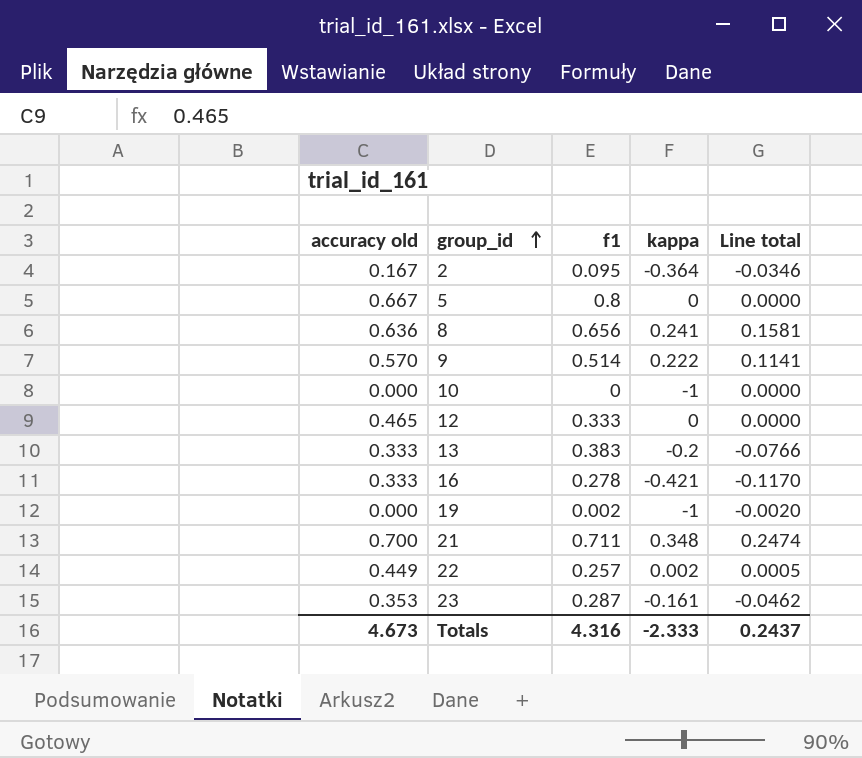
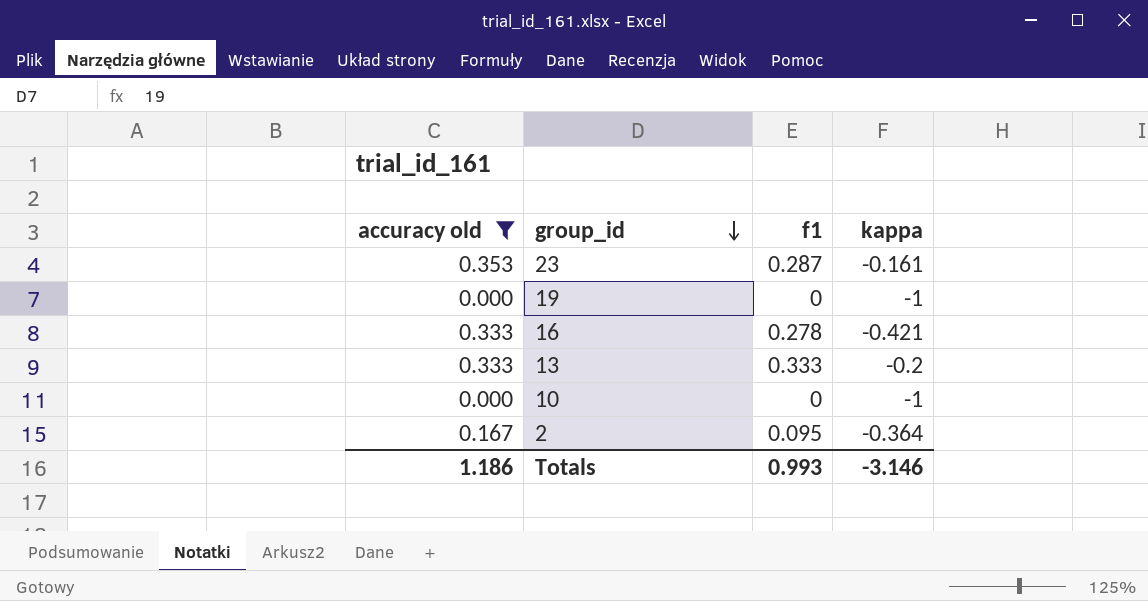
filter: none -> accuracy old <= 0.353
row order: group_id ascending -> group_id descending
column Line total | formula: [f1] * [kappa] -> none
19 | f1: 0.002 -> 0
13 | f1: 0.383 -> 0.333
Totals | accuracy old: 4.673 -> 1.186
Totals | f1: 4.316 -> 0.993
Totals | kappa: -2.333 -> -3.146

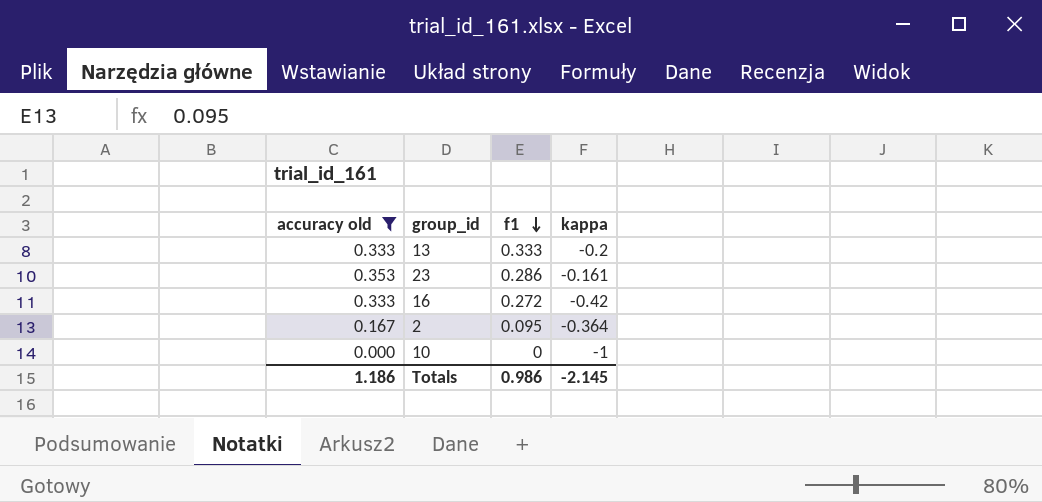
row order: group_id descending -> f1 descending
row 19: 0.000 | 0 | -1 -> none
23 | f1: 0.287 -> 0.286
16 | f1: 0.278 -> 0.272
16 | kappa: -0.421 -> -0.42
Totals | f1: 0.993 -> 0.986
Totals | kappa: -3.146 -> -2.145

